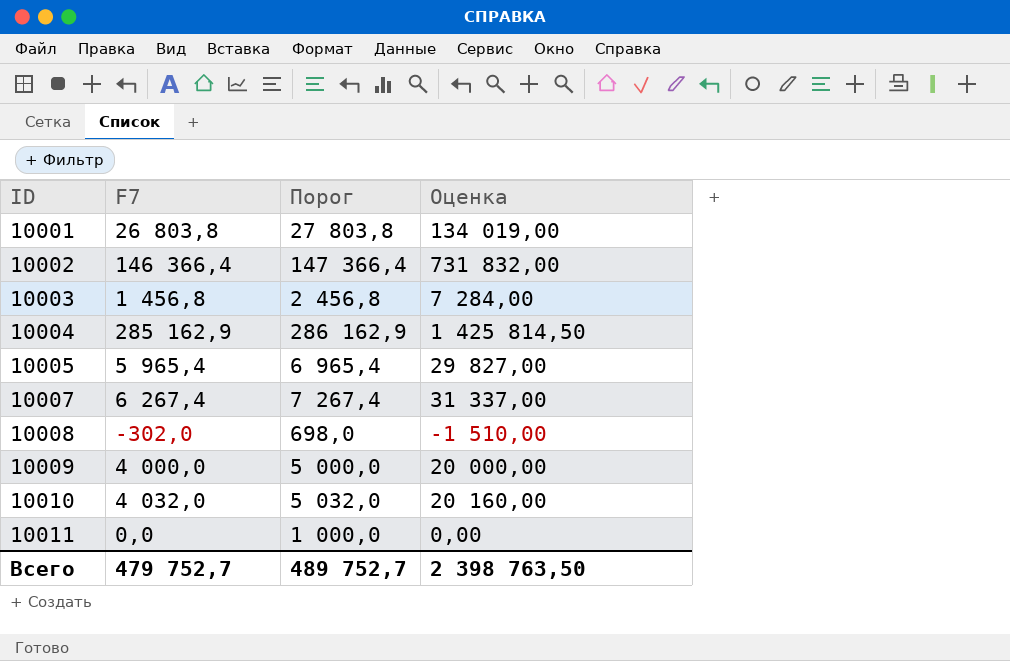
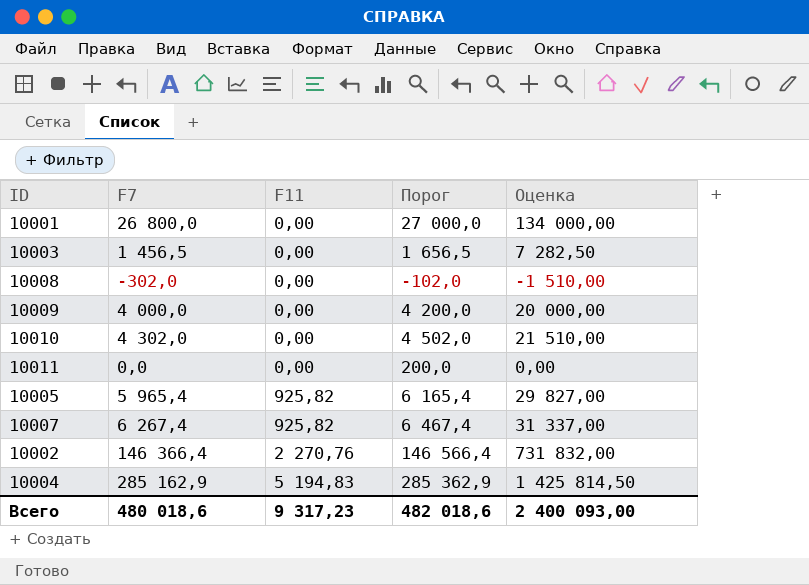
row order: ID ascending -> F11 ascending
column F11 | position: none -> 3
column Порог | formula: [F7] + 1000 -> [F7] + 200
10001 | F7: 26 803,8 -> 26 800,0
10001 | Оценка: 134 019,00 -> 134 000,00
10003 | F7: 1 456,8 -> 1 456,5
10003 | Оценка: 7 284,00 -> 7 282,50
10010 | F7: 4 032,0 -> 4 302,0
10010 | Оценка: 20 160,00 -> 21 510,00
Всего | F7: 479 752,7 -> 480 018,6
Всего | Порог: 489 752,7 -> 482 018,6
Всего | Оценка: 2 398 763,50 -> 2 400 093,00

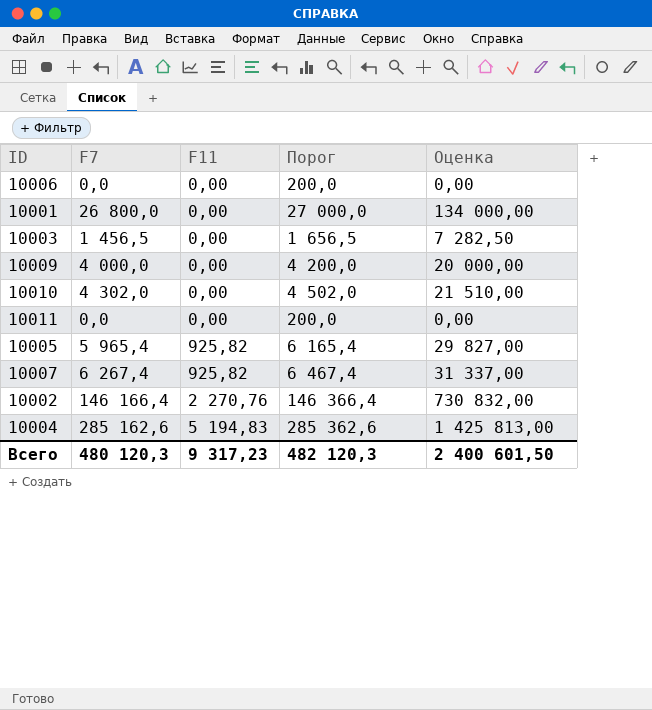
row 10008: -302,0 | 0,00 | -102,0 | -1 510,00 -> none
row 10006: none -> 0,0 | 0,00 | 200,0 | 0,00
10002 | F7: 146 366,4 -> 146 166,4
10002 | Порог: 146 566,4 -> 146 366,4
10002 | Оценка: 731 832,00 -> 730 832,00
10004 | F7: 285 162,9 -> 285 162,6
10004 | Порог: 285 362,9 -> 285 362,6
10004 | Оценка: 1 425 814,50 -> 1 425 813,00
Всего | F7: 480 018,6 -> 480 120,3
Всего | Порог: 482 018,6 -> 482 120,3
Всего | Оценка: 2 400 093,00 -> 2 400 601,50

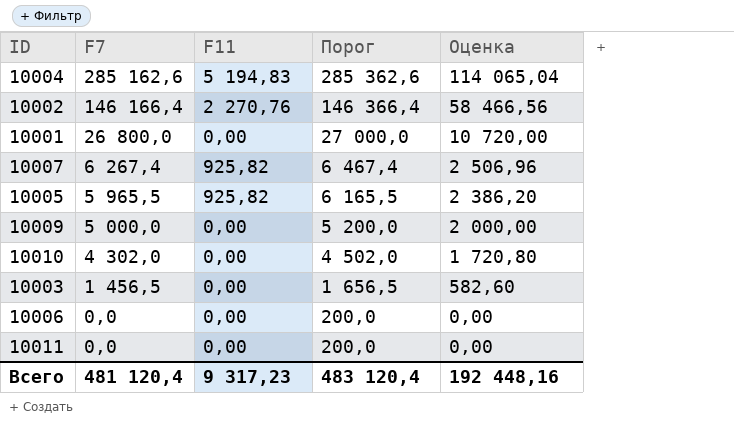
row order: F11 ascending -> F7 descending
column Оценка | formula: [F7] * 5 -> [F7] * 0,4
10005 | F7: 5 965,4 -> 5 965,5
10005 | Порог: 6 165,4 -> 6 165,5
10009 | F7: 4 000,0 -> 5 000,0
10009 | Порог: 4 200,0 -> 5 200,0
Всего | F7: 480 120,3 -> 481 120,4
Всего | Порог: 482 120,3 -> 483 120,4
Всего | Оценка: 2 400 601,50 -> 192 448,16

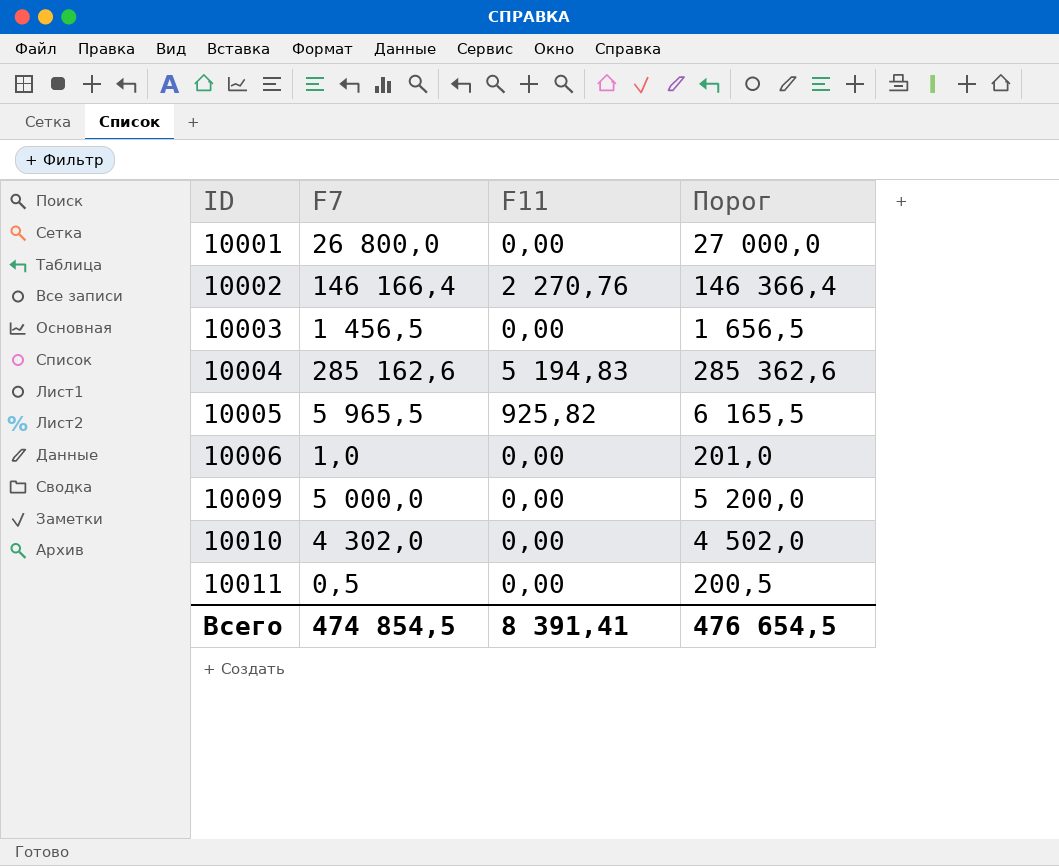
row order: F7 descending -> ID ascending
column Оценка | formula: [F7] * 0,4 -> none
row 10007: 6 267,4 | 925,82 | 6 467,4 | 2 506,96 -> none
10006 | F7: 0,0 -> 1,0
10006 | Порог: 200,0 -> 201,0
10011 | F7: 0,0 -> 0,5
10011 | Порог: 200,0 -> 200,5
Всего | F7: 481 120,4 -> 474 854,5
Всего | F11: 9 317,23 -> 8 391,41
Всего | Порог: 483 120,4 -> 476 654,5

